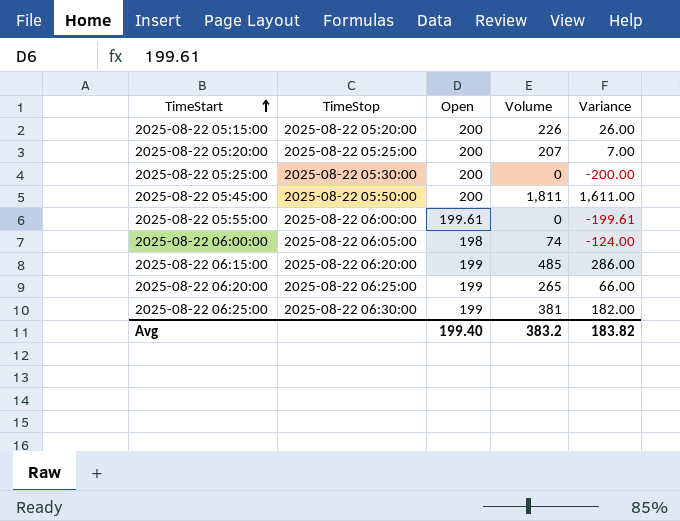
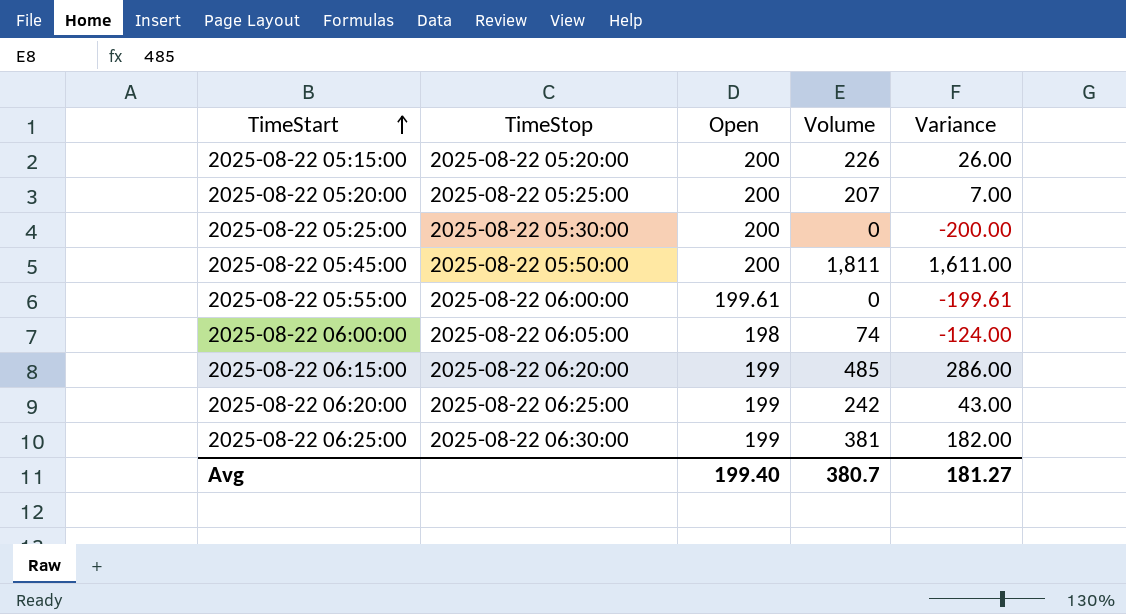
2025-08-22 06:20:00 | Volume: 265 -> 242
2025-08-22 06:20:00 | Variance: 66.00 -> 43.00
Avg | Volume: 383.2 -> 380.7
Avg | Variance: 183.82 -> 181.27

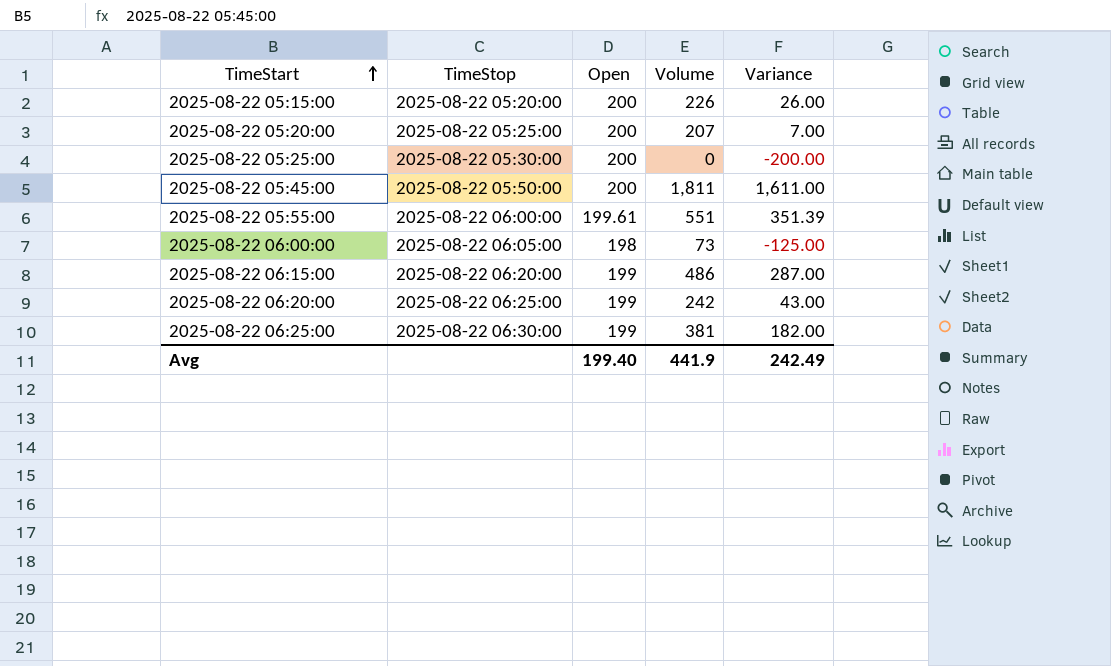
2025-08-22 05:55:00 | Volume: 0 -> 551
2025-08-22 05:55:00 | Variance: -199.61 -> 351.39
2025-08-22 06:00:00 | Volume: 74 -> 73
2025-08-22 06:00:00 | Variance: -124.00 -> -125.00
2025-08-22 06:15:00 | Volume: 485 -> 486
2025-08-22 06:15:00 | Variance: 286.00 -> 287.00
Avg | Volume: 380.7 -> 441.9
Avg | Variance: 181.27 -> 242.49

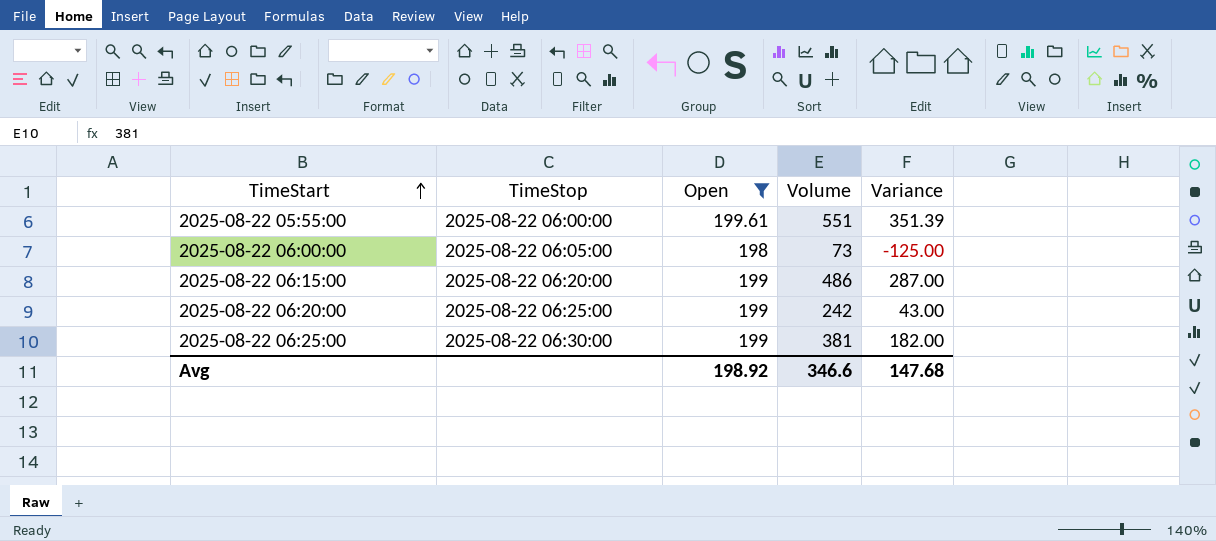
filter: none -> Open != 200
Avg | Open: 199.40 -> 198.92
Avg | Volume: 441.9 -> 346.6
Avg | Variance: 242.49 -> 147.68

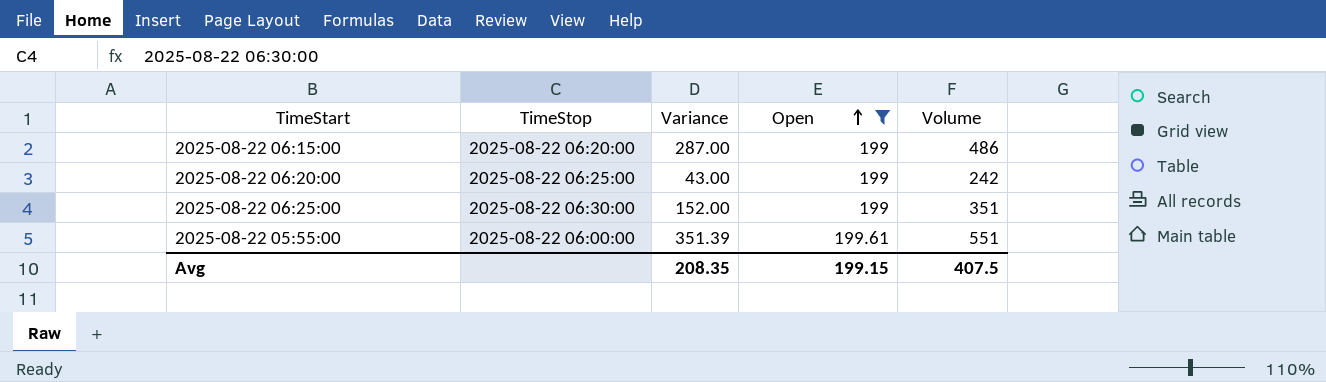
row order: TimeStart ascending -> Open ascending
column Variance | position: 5 -> 3
row 2025-08-22 06:00:00: 2025-08-22 06:05:00 | 198 | 73 | -125.00 -> none
2025-08-22 06:25:00 | Variance: 182.00 -> 152.00
2025-08-22 06:25:00 | Volume: 381 -> 351
Avg | Variance: 147.68 -> 208.35
Avg | Open: 198.92 -> 199.15
Avg | Volume: 346.6 -> 407.5

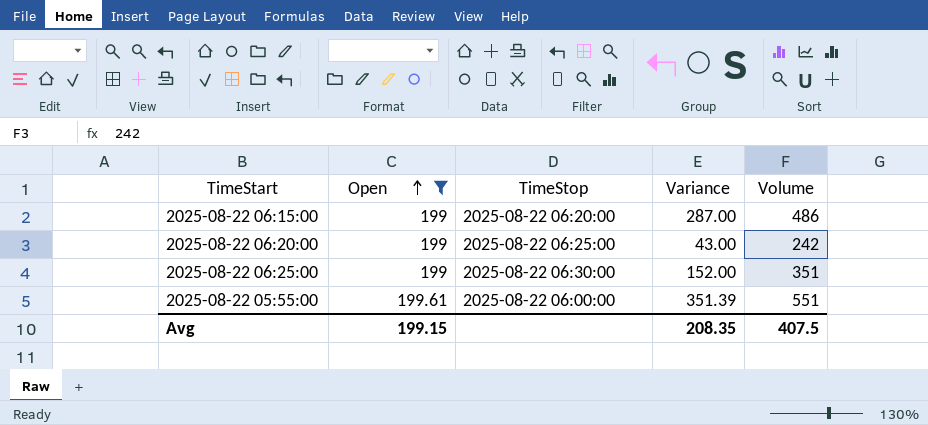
column Open | position: 4 -> 2

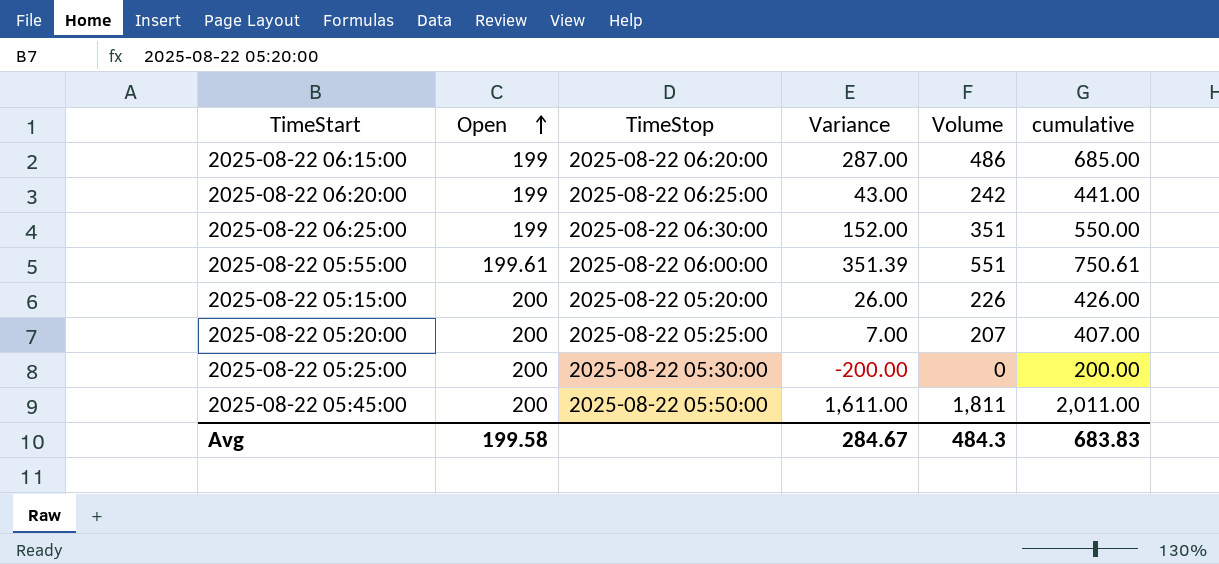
filter: Open != 200 -> none
column cumulative | formula: none -> [Open] + [Volume]
Avg | Open: 199.15 -> 199.58
Avg | Variance: 208.35 -> 284.67
Avg | Volume: 407.5 -> 484.3

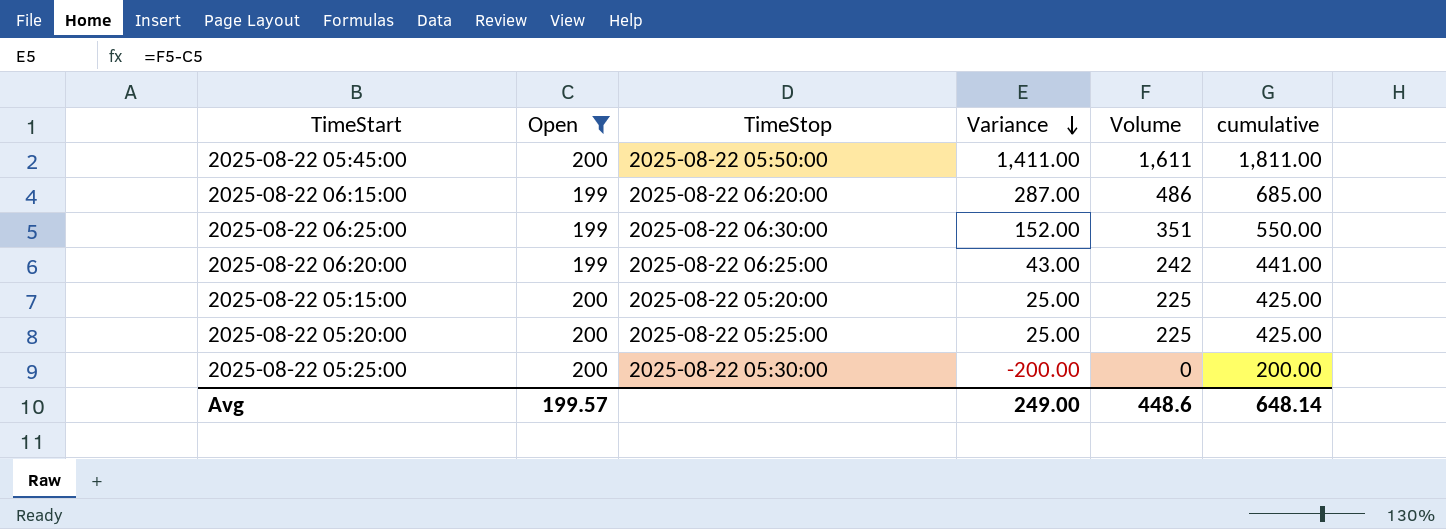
filter: none -> Open != 199.61
row order: Open ascending -> Variance descending
2025-08-22 05:45:00 | Variance: 1,611.00 -> 1,411.00
2025-08-22 05:45:00 | Volume: 1,811 -> 1,611
2025-08-22 05:45:00 | cumulative: 2,011.00 -> 1,811.00
2025-08-22 05:15:00 | Variance: 26.00 -> 25.00
2025-08-22 05:15:00 | Volume: 226 -> 225
2025-08-22 05:15:00 | cumulative: 426.00 -> 425.00
2025-08-22 05:20:00 | Variance: 7.00 -> 25.00
2025-08-22 05:20:00 | Volume: 207 -> 225
2025-08-22 05:20:00 | cumulative: 407.00 -> 425.00
Avg | Open: 199.58 -> 199.57
Avg | Variance: 284.67 -> 249.00
Avg | Volume: 484.3 -> 448.6
Avg | cumulative: 683.83 -> 648.14

